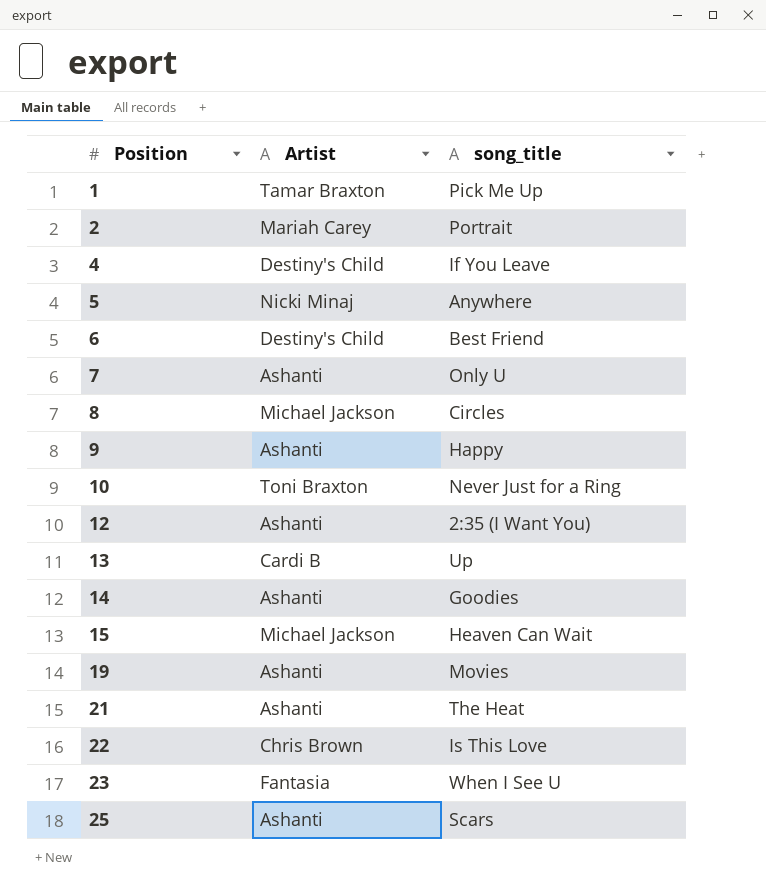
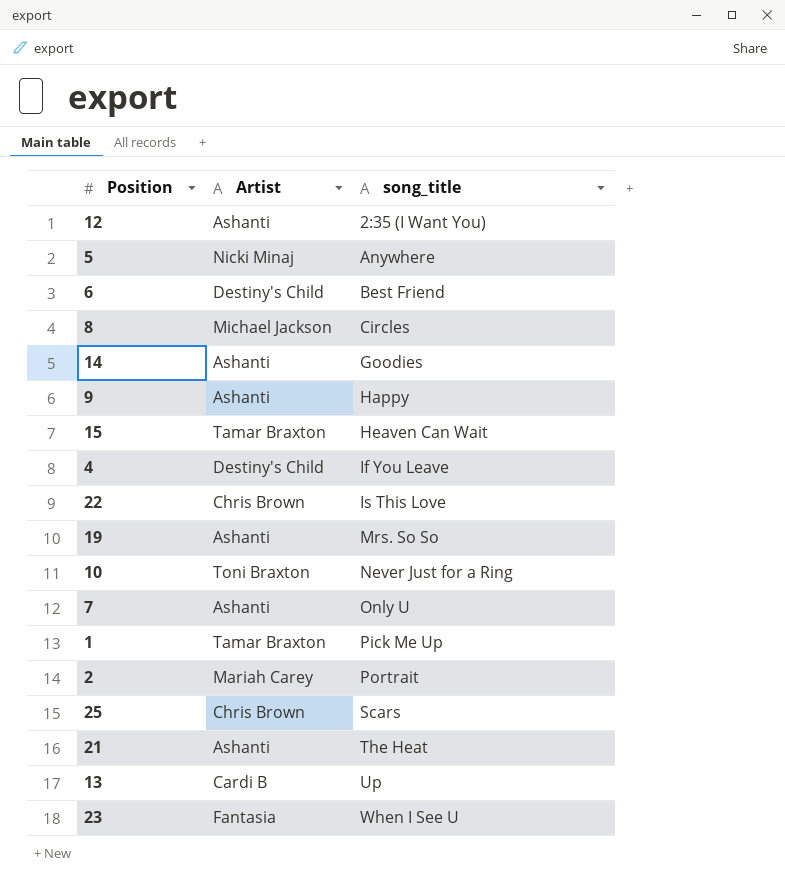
row order: Position ascending -> song_title ascending
15 | Artist: Michael Jackson -> Tamar Braxton
19 | song_title: Movies -> Mrs. So So
25 | Artist: Ashanti -> Chris Brown

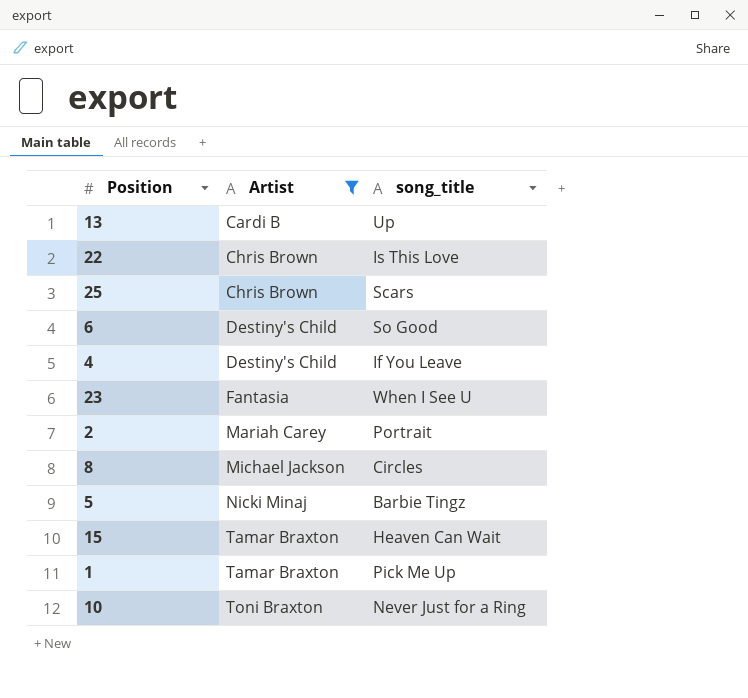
filter: none -> Artist != Ashanti
row order: song_title ascending -> Artist ascending
6 | song_title: Best Friend -> So Good
5 | song_title: Anywhere -> Barbie Tingz

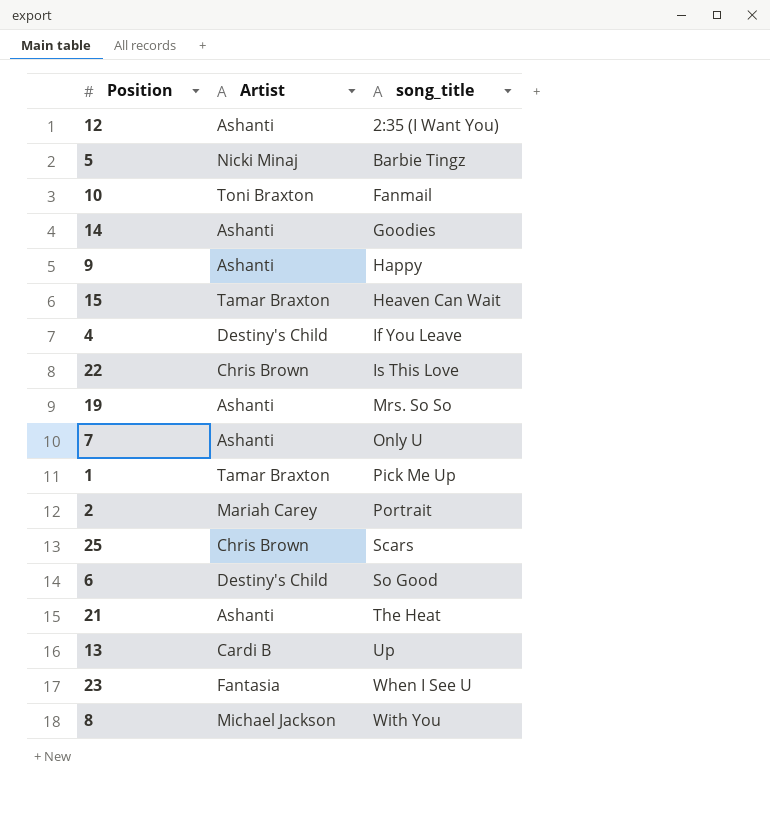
filter: Artist != Ashanti -> none
row order: Artist ascending -> song_title ascending
10 | song_title: Never Just for a Ring -> Fanmail
8 | song_title: Circles -> With You

